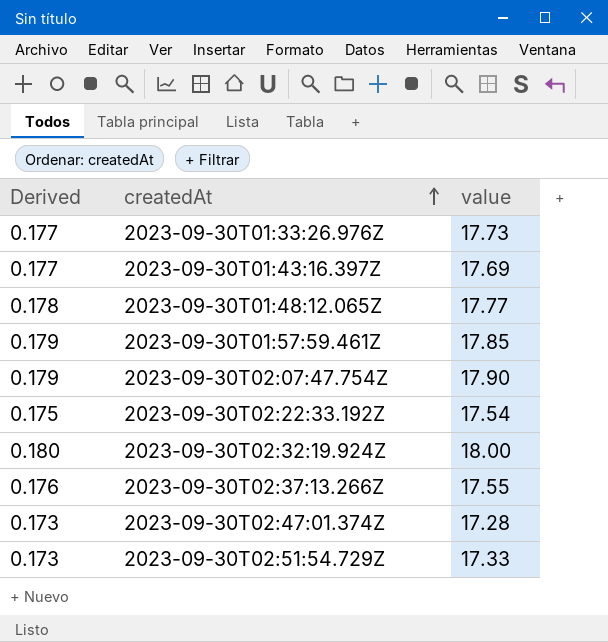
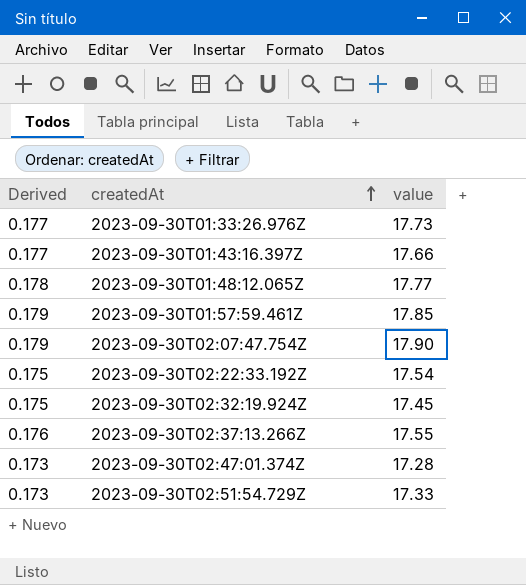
2023-09-30T01:43:16.397Z | value: 17.69 -> 17.66
2023-09-30T02:32:19.924Z | Derived: 0.180 -> 0.175
2023-09-30T02:32:19.924Z | value: 18.00 -> 17.45

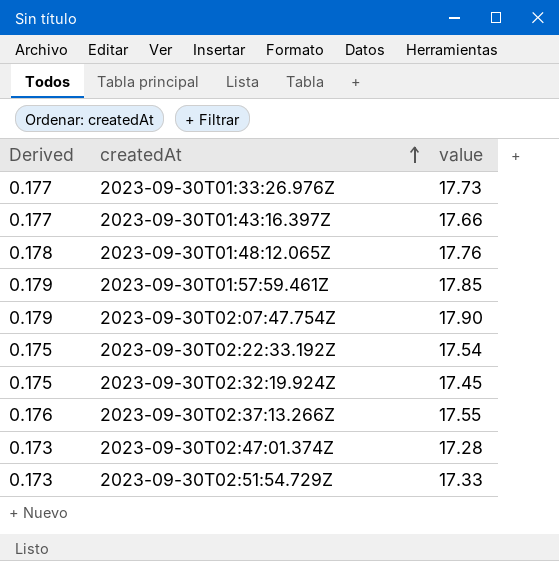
2023-09-30T01:48:12.065Z | value: 17.77 -> 17.76

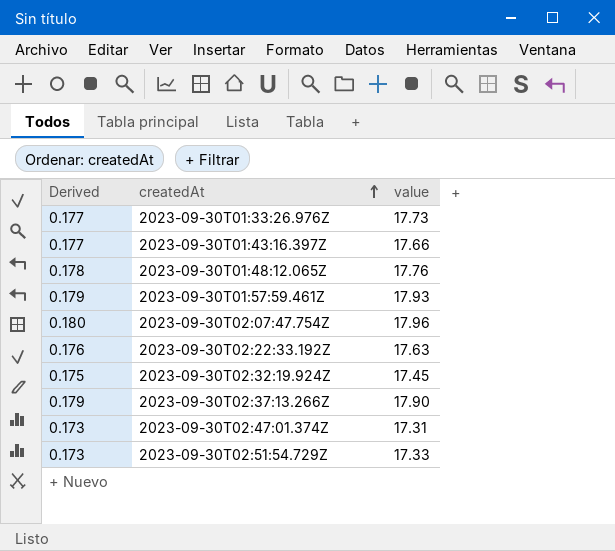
2023-09-30T01:57:59.461Z | value: 17.85 -> 17.93
2023-09-30T02:07:47.754Z | Derived: 0.179 -> 0.180
2023-09-30T02:07:47.754Z | value: 17.90 -> 17.96
2023-09-30T02:22:33.192Z | Derived: 0.175 -> 0.176
2023-09-30T02:22:33.192Z | value: 17.54 -> 17.63
2023-09-30T02:37:13.266Z | Derived: 0.176 -> 0.179
2023-09-30T02:37:13.266Z | value: 17.55 -> 17.90
2023-09-30T02:47:01.374Z | value: 17.28 -> 17.31

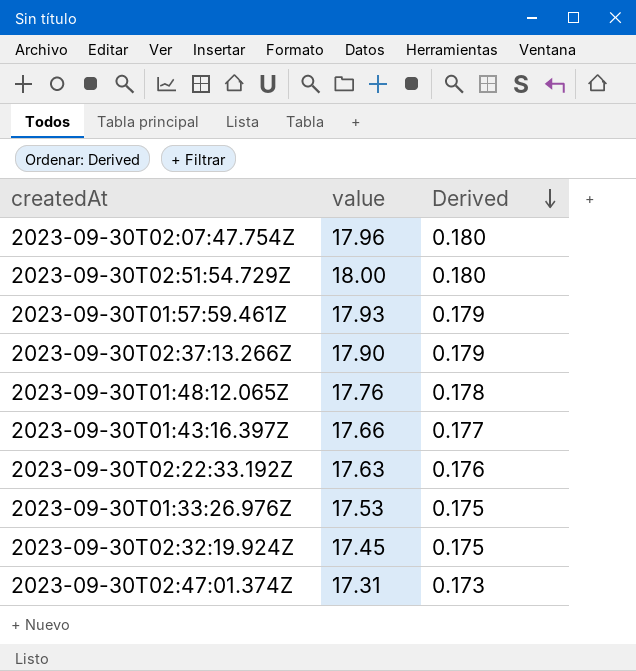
row order: createdAt ascending -> Derived descending
column Derived | position: 1 -> 3
2023-09-30T02:51:54.729Z | value: 17.33 -> 18.00
2023-09-30T02:51:54.729Z | Derived: 0.173 -> 0.180
2023-09-30T01:33:26.976Z | value: 17.73 -> 17.53
2023-09-30T01:33:26.976Z | Derived: 0.177 -> 0.175

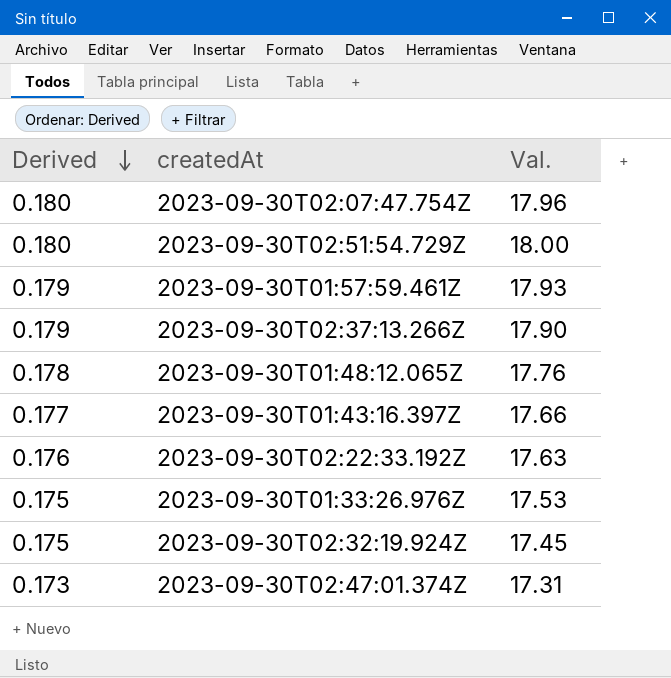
column Derived | position: 3 -> 1
column name: value -> Val.

